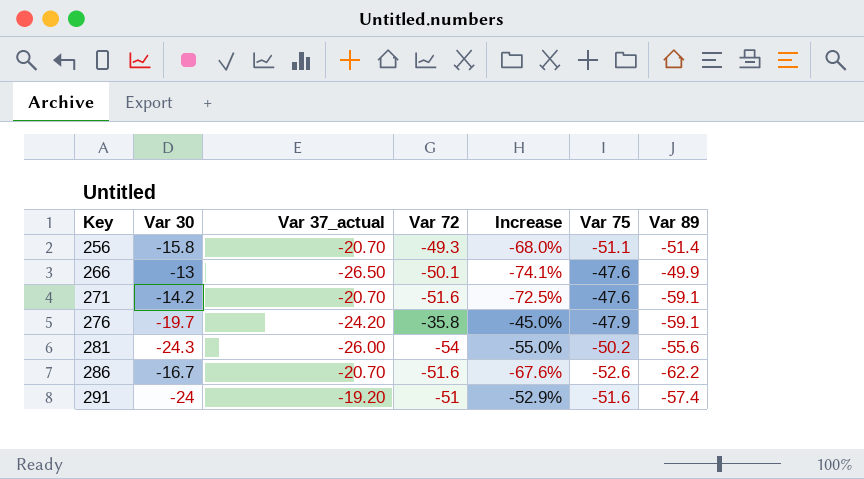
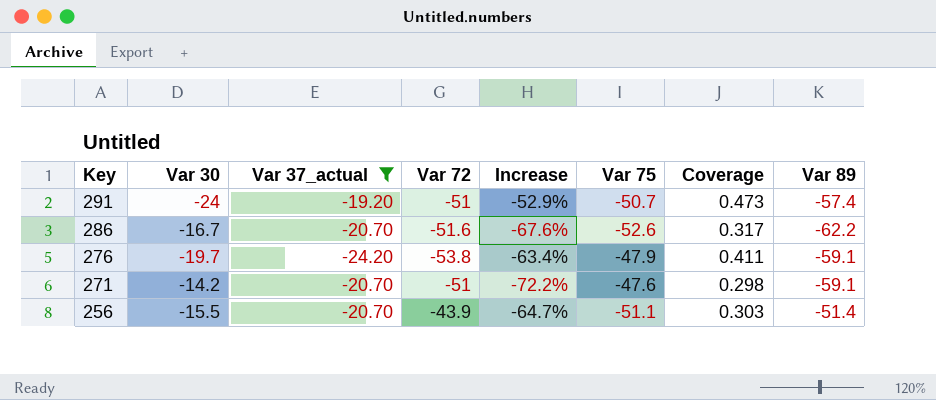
filter: none -> Var 37_actual >= -24.20
row order: Key ascending -> Key descending
column Coverage | formula: none -> [Var 30] / [Var 75]
291 | Var 75: -51.6 -> -50.7
276 | Var 72: -35.8 -> -53.8
276 | Increase: -45.0% -> -63.4%
271 | Var 72: -51.6 -> -51
271 | Increase: -72.5% -> -72.2%
256 | Var 30: -15.8 -> -15.5
256 | Var 72: -49.3 -> -43.9
256 | Increase: -68.0% -> -64.7%

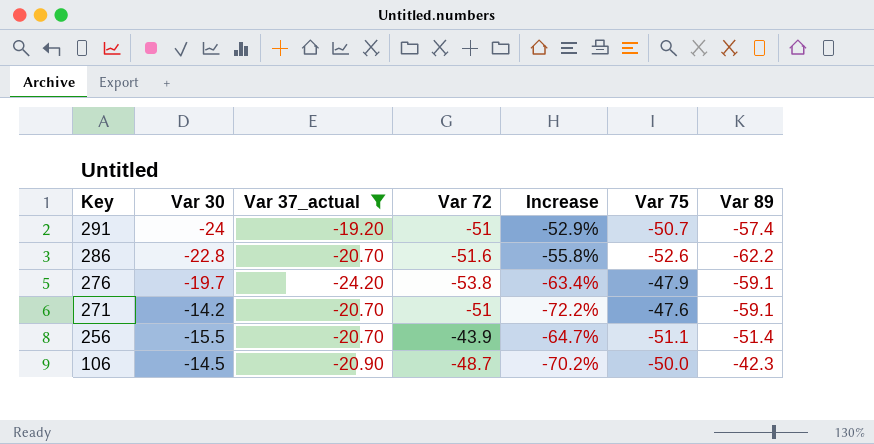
column Coverage | formula: [Var 30] / [Var 75] -> none
286 | Var 30: -16.7 -> -22.8
286 | Increase: -67.6% -> -55.8%
row 106: none -> -14.5 | -20.90 | -48.7 | -70.2% | -50.0 | -42.3

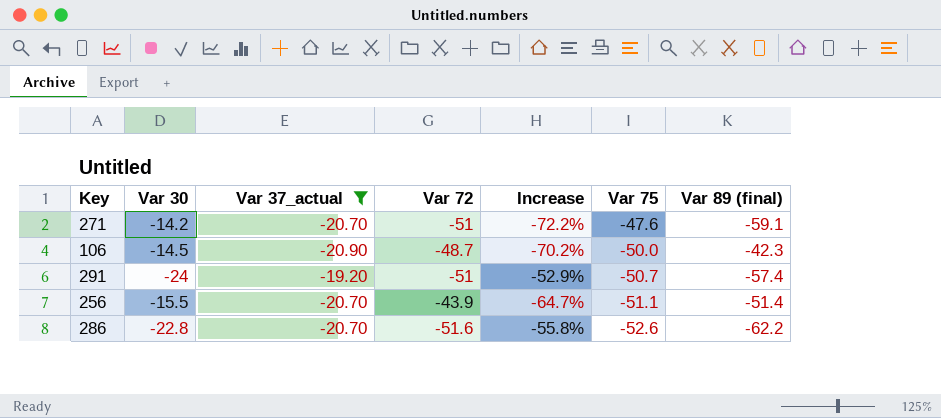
row order: Key descending -> Var 75 descending
column name: Var 89 -> Var 89 (final)
row 276: -19.7 | -24.20 | -53.8 | -63.4% | -47.9 | -59.1 -> none

